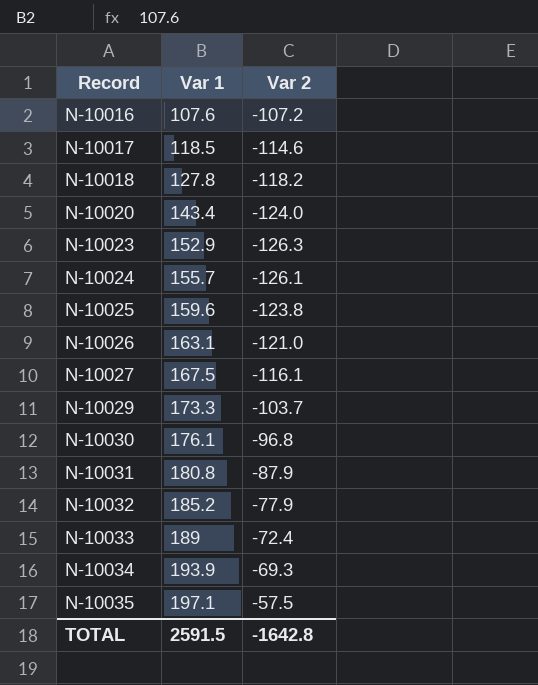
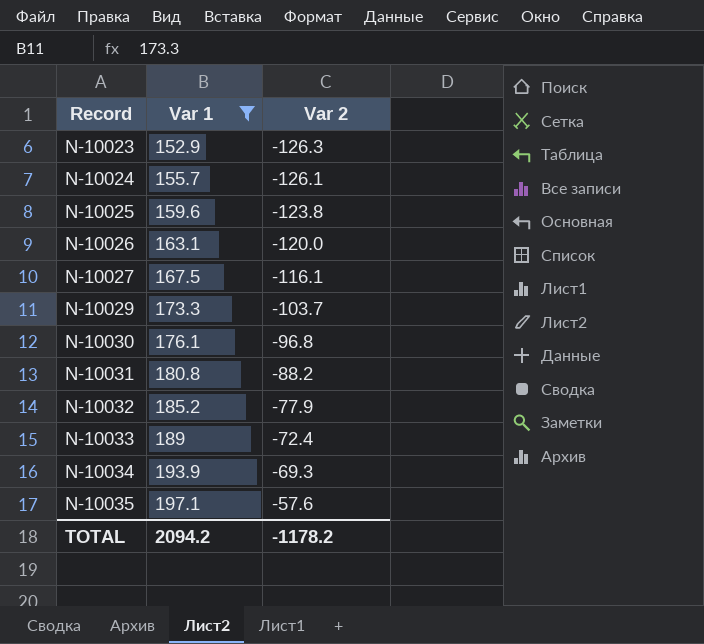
filter: none -> Var 1 >= 152.9
N-10026 | Var 2: -121.0 -> -120.0
N-10031 | Var 2: -87.9 -> -88.2
N-10035 | Var 2: -57.5 -> -57.6
TOTAL | Var 1: 2591.5 -> 2094.2
TOTAL | Var 2: -1642.8 -> -1178.2

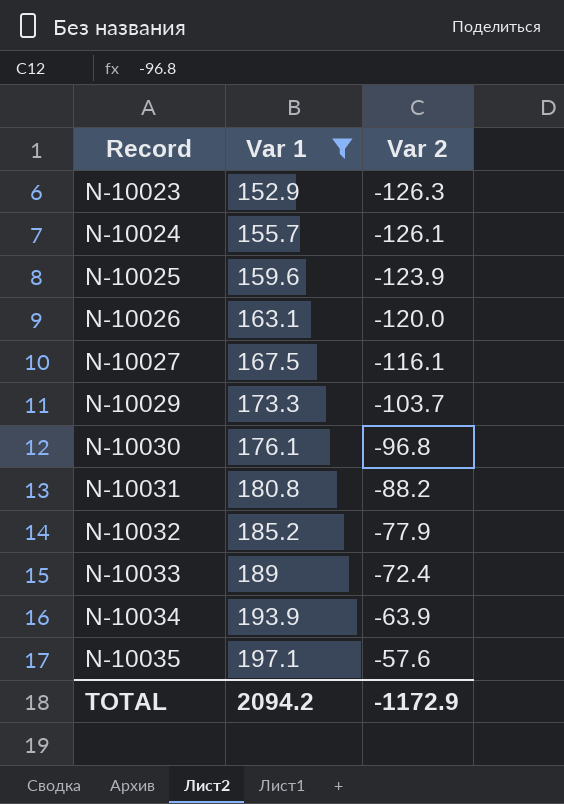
N-10025 | Var 2: -123.8 -> -123.9
N-10034 | Var 2: -69.3 -> -63.9
TOTAL | Var 2: -1178.2 -> -1172.9

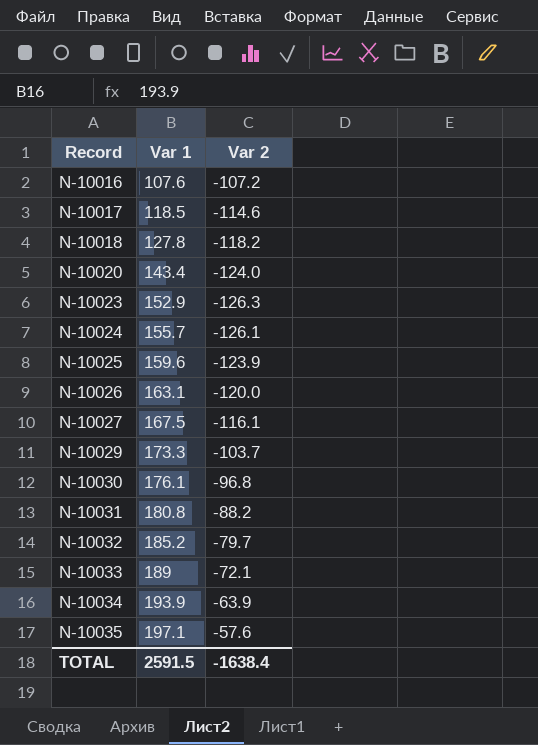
filter: Var 1 >= 152.9 -> none
N-10032 | Var 2: -77.9 -> -79.7
N-10033 | Var 2: -72.4 -> -72.1
TOTAL | Var 1: 2094.2 -> 2591.5
TOTAL | Var 2: -1172.9 -> -1638.4

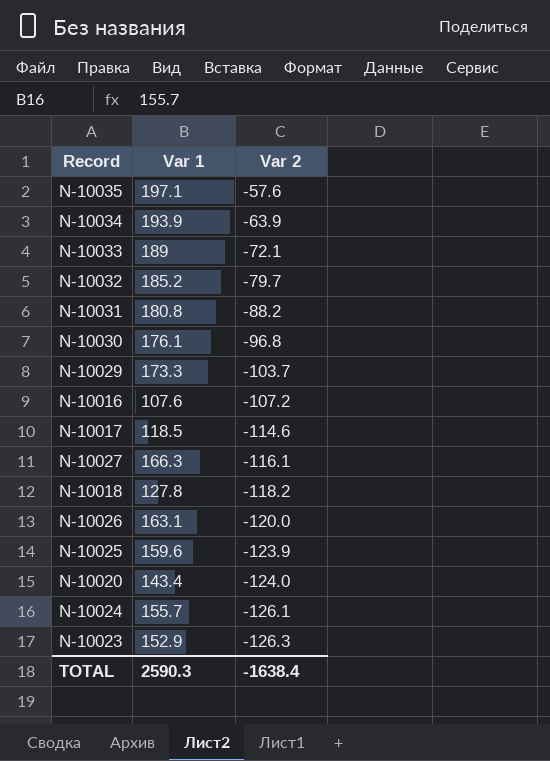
row order: Record ascending -> Var 2 descending
N-10027 | Var 1: 167.5 -> 166.3
TOTAL | Var 1: 2591.5 -> 2590.3

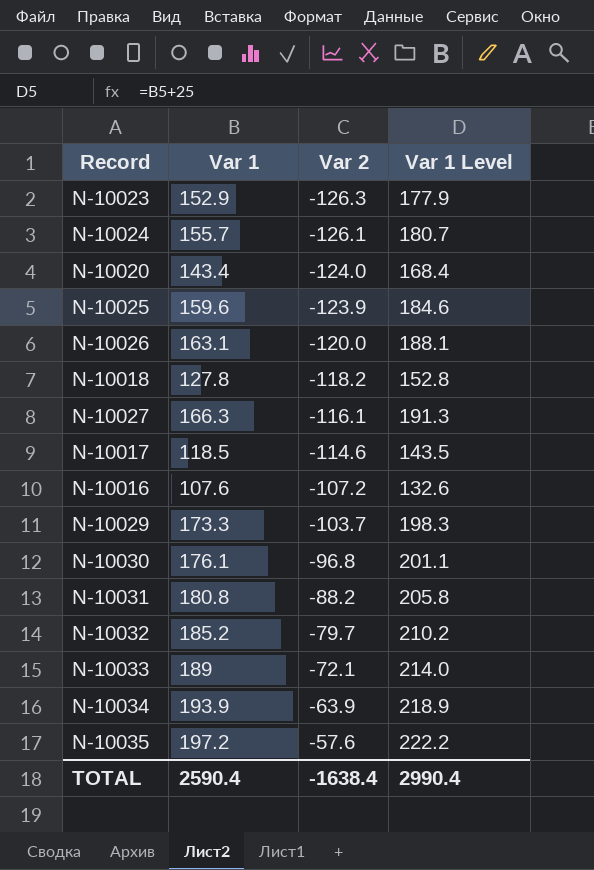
row order: Var 2 descending -> Var 2 ascending
column Var 1 Level | formula: none -> [Var 1] + 25
N-10035 | Var 1: 197.1 -> 197.2
TOTAL | Var 1: 2590.3 -> 2590.4

